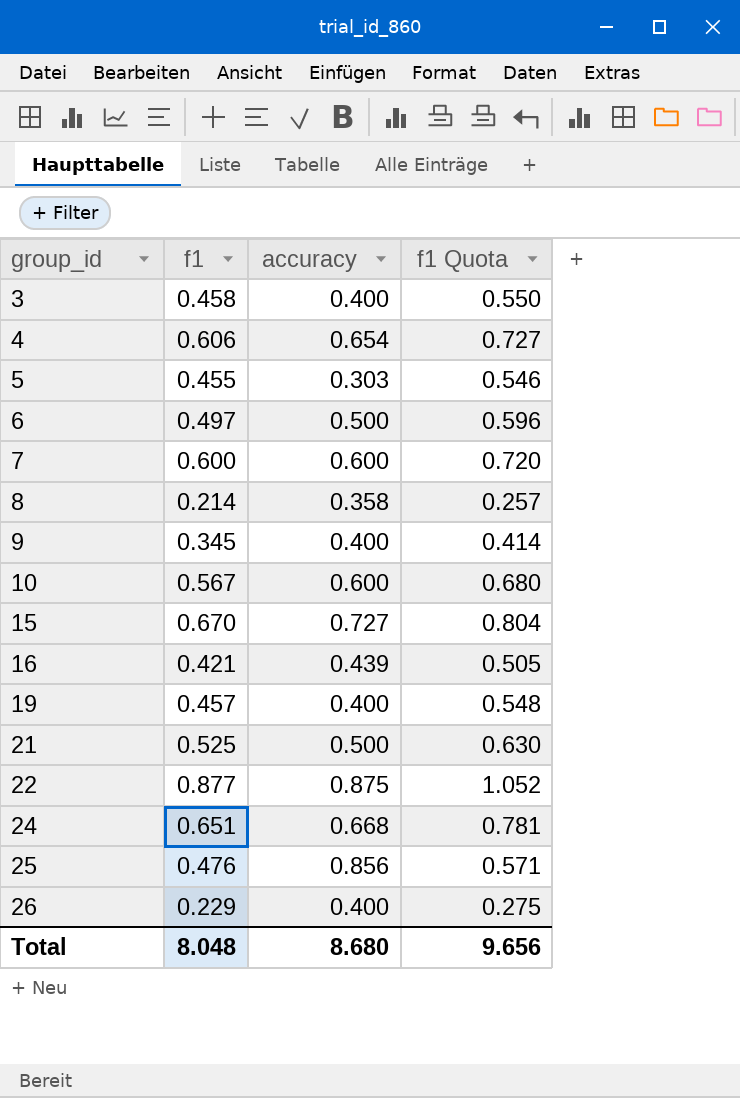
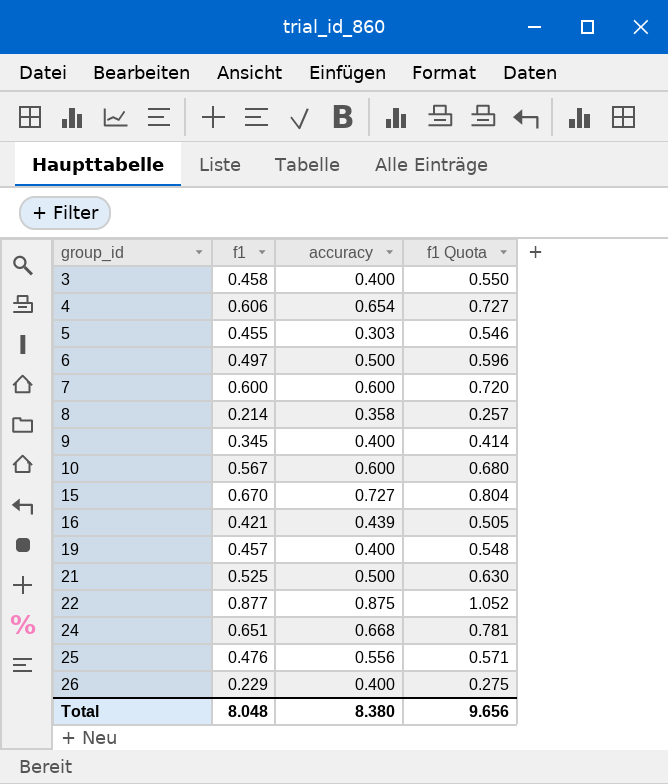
25 | accuracy: 0.856 -> 0.556
Total | accuracy: 8.680 -> 8.380

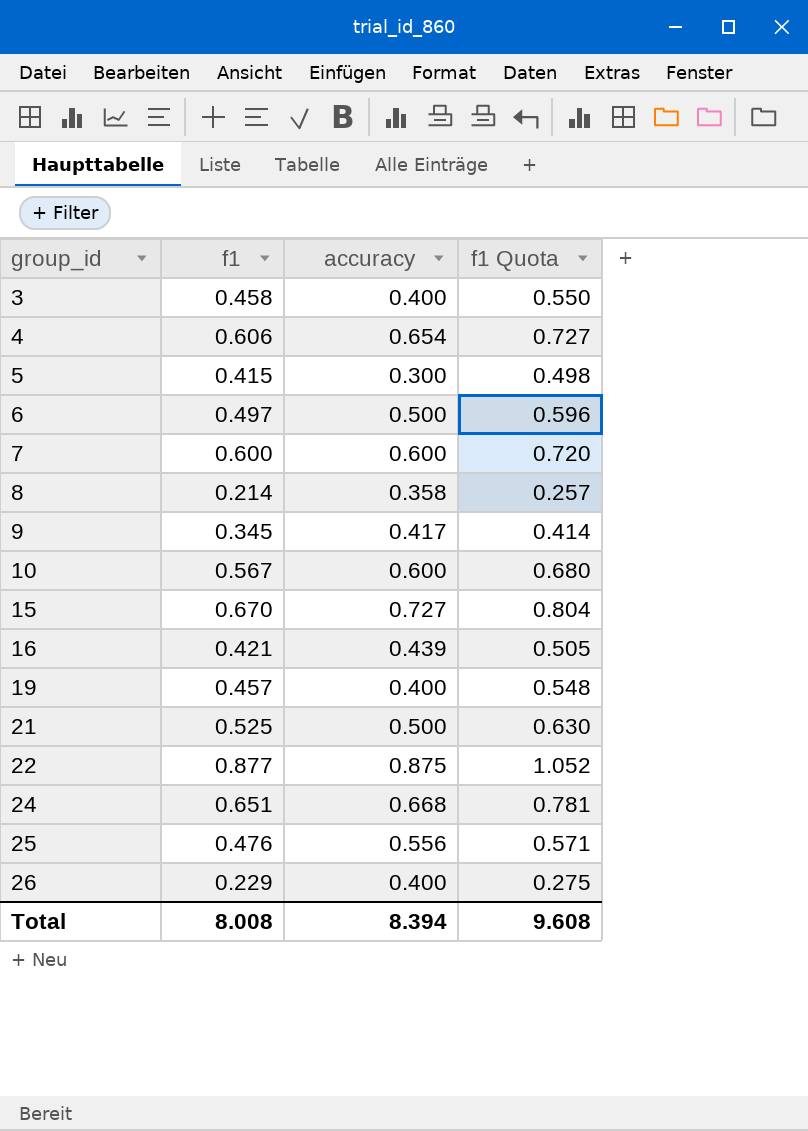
5 | f1: 0.455 -> 0.415
5 | accuracy: 0.303 -> 0.300
5 | f1 Quota: 0.546 -> 0.498
9 | accuracy: 0.400 -> 0.417
Total | f1: 8.048 -> 8.008
Total | accuracy: 8.380 -> 8.394
Total | f1 Quota: 9.656 -> 9.608

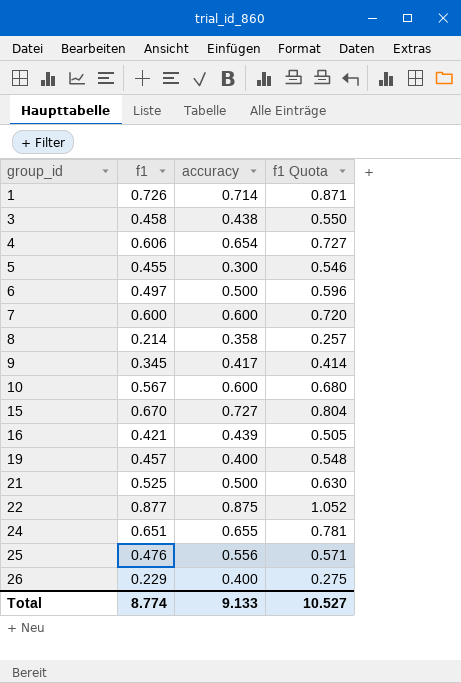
row 1: none -> 0.726 | 0.714 | 0.871
3 | accuracy: 0.400 -> 0.438
5 | f1: 0.415 -> 0.455
5 | f1 Quota: 0.498 -> 0.546
24 | accuracy: 0.668 -> 0.655
Total | f1: 8.008 -> 8.774
Total | accuracy: 8.394 -> 9.133
Total | f1 Quota: 9.608 -> 10.527

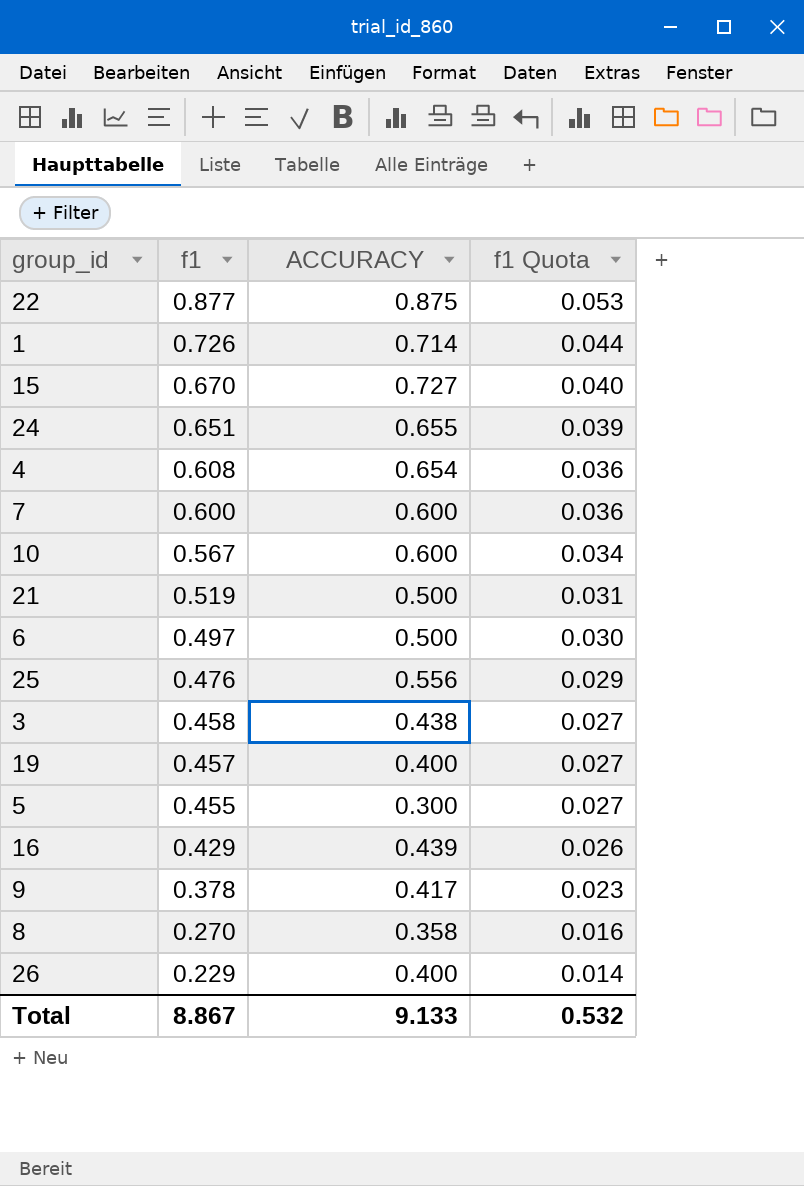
row order: group_id ascending -> f1 descending
column name: accuracy -> ACCURACY
column f1 Quota | formula: [f1] * 1.2 -> [f1] * 0.06
4 | f1: 0.606 -> 0.608
21 | f1: 0.525 -> 0.519
16 | f1: 0.421 -> 0.429
9 | f1: 0.345 -> 0.378
8 | f1: 0.214 -> 0.270
Total | f1: 8.774 -> 8.867
Total | f1 Quota: 10.527 -> 0.532

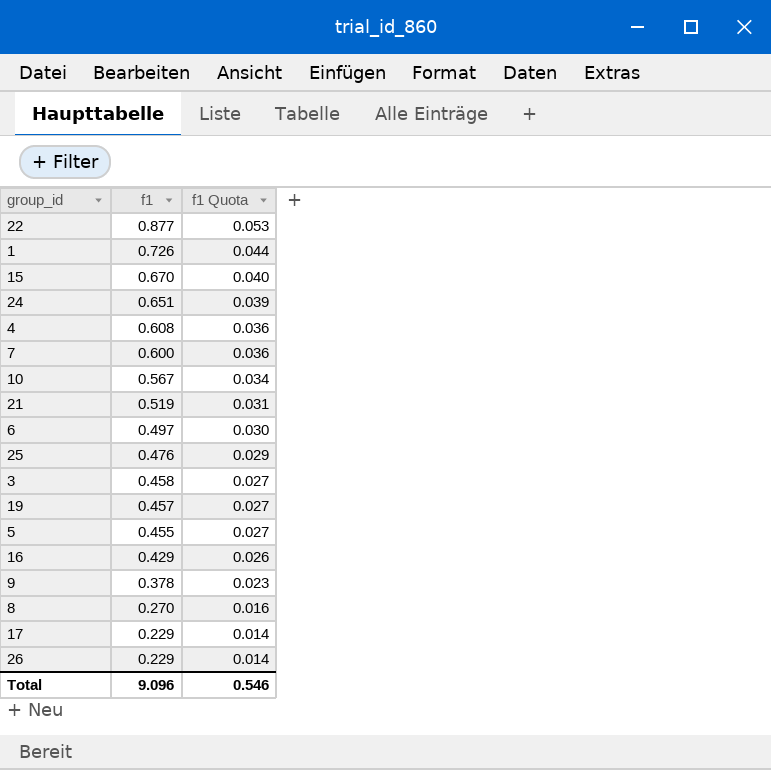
column ACCURACY | position: 3 -> none
row 17: none -> 0.229 | 0.014
Total | f1: 8.867 -> 9.096
Total | f1 Quota: 0.532 -> 0.546

